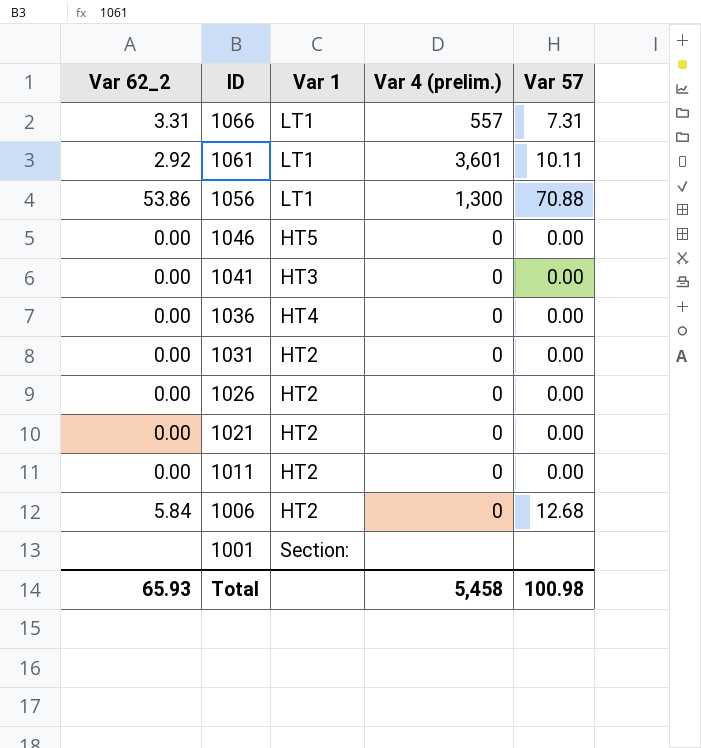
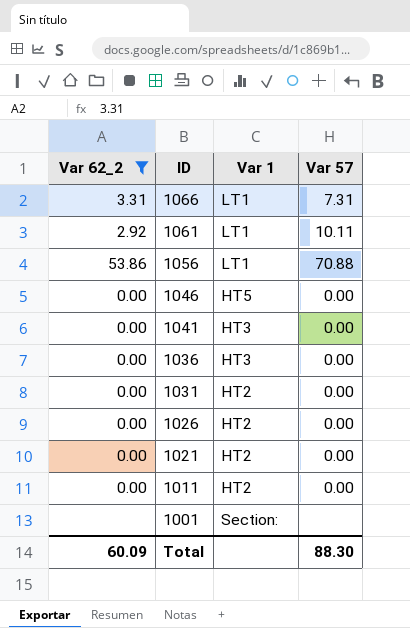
filter: none -> Var 62_2 != 5.84
column Var 4 (prelim.) | position: 4 -> none
1036 | Var 1: HT4 -> HT3
Total | Var 62_2: 65.93 -> 60.09
Total | Var 57: 100.98 -> 88.30

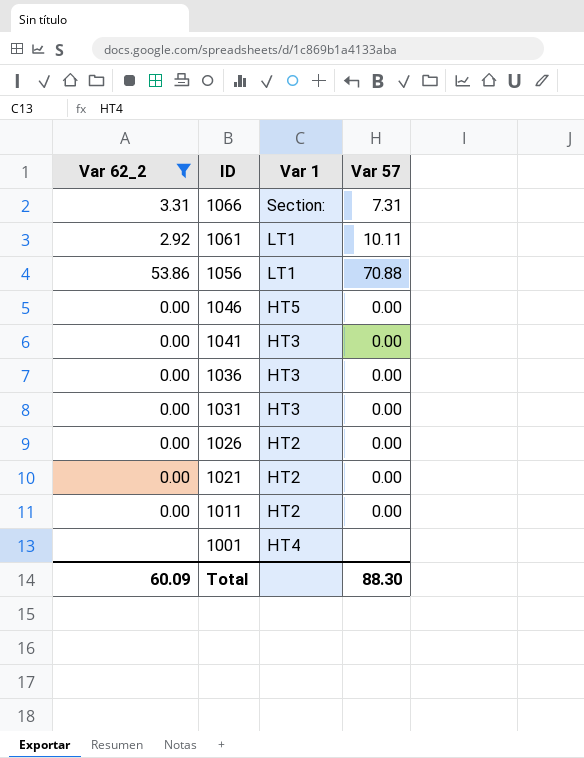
1066 | Var 1: LT1 -> Section:
1031 | Var 1: HT2 -> HT3
1001 | Var 1: Section: -> HT4

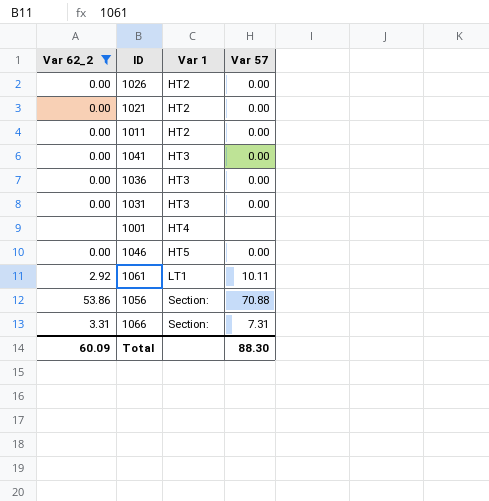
row order: ID descending -> Var 1 ascending
1056 | Var 1: LT1 -> Section:

